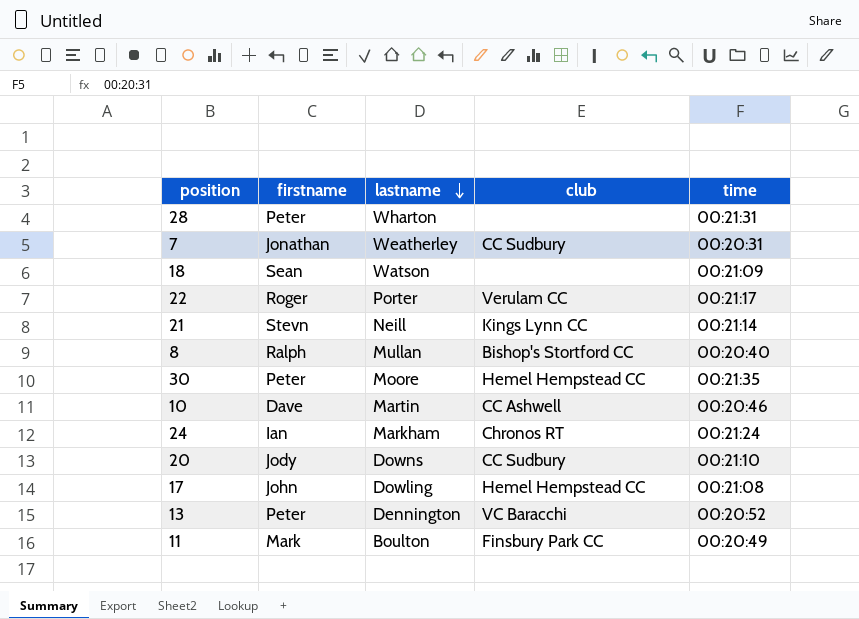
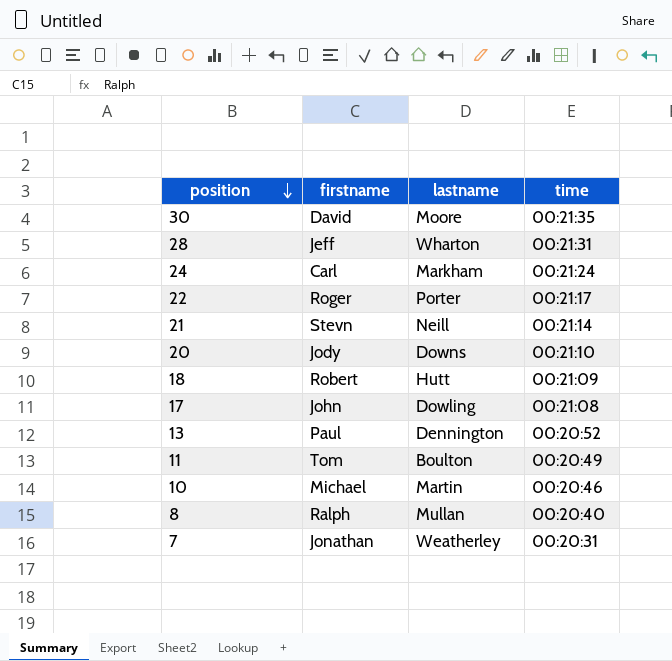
row order: lastname descending -> position descending
column club | position: 4 -> none
30 | firstname: Peter -> David
28 | firstname: Peter -> Jeff
24 | firstname: Ian -> Carl
18 | firstname: Sean -> Robert
18 | lastname: Watson -> Hutt
13 | firstname: Peter -> Paul
11 | firstname: Mark -> Tom
10 | firstname: Dave -> Michael

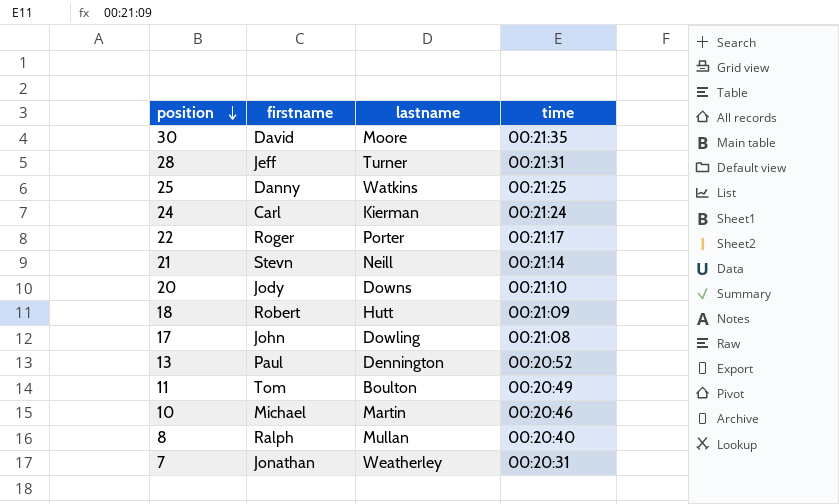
28 | lastname: Wharton -> Turner
row 25: none -> Danny | Watkins | 00:21:25
24 | lastname: Markham -> Kierman

